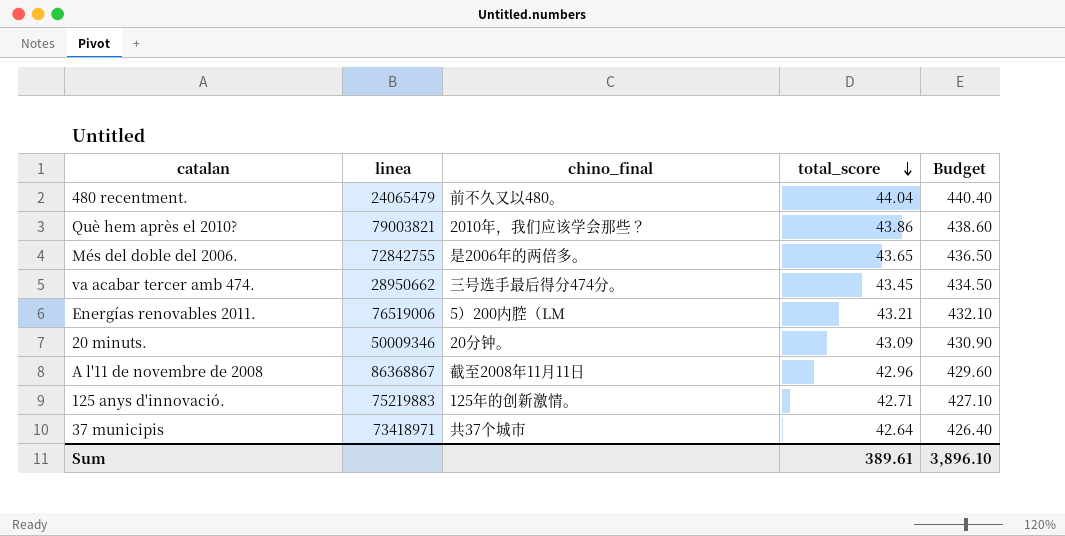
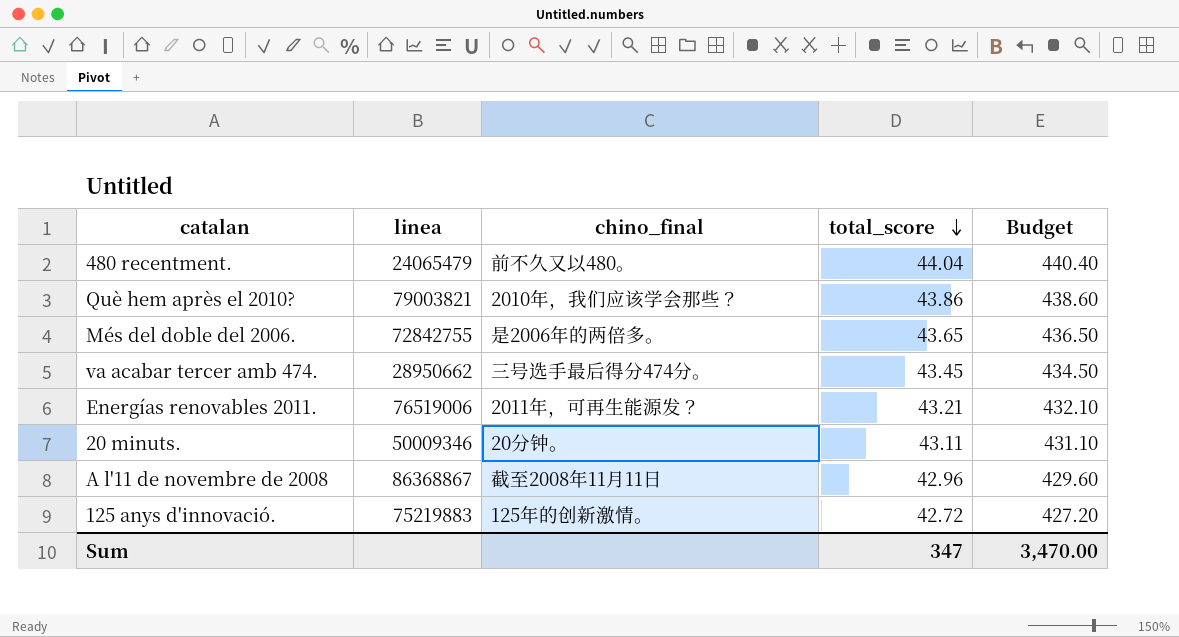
row 37 municipis: 73418971 | 共37个城市 | 42.64 | 426.40 -> none
Energías renovables 2011. | chino_final: 5）200内腔（LM -> 2011年，可再生能源发？
20 minuts. | total_score: 43.09 -> 43.11
20 minuts. | Budget: 430.90 -> 431.10
125 anys d'innovació. | total_score: 42.71 -> 42.72
125 anys d'innovació. | Budget: 427.10 -> 427.20
Sum | total_score: 389.61 -> 347
Sum | Budget: 3,896.10 -> 3,470.00

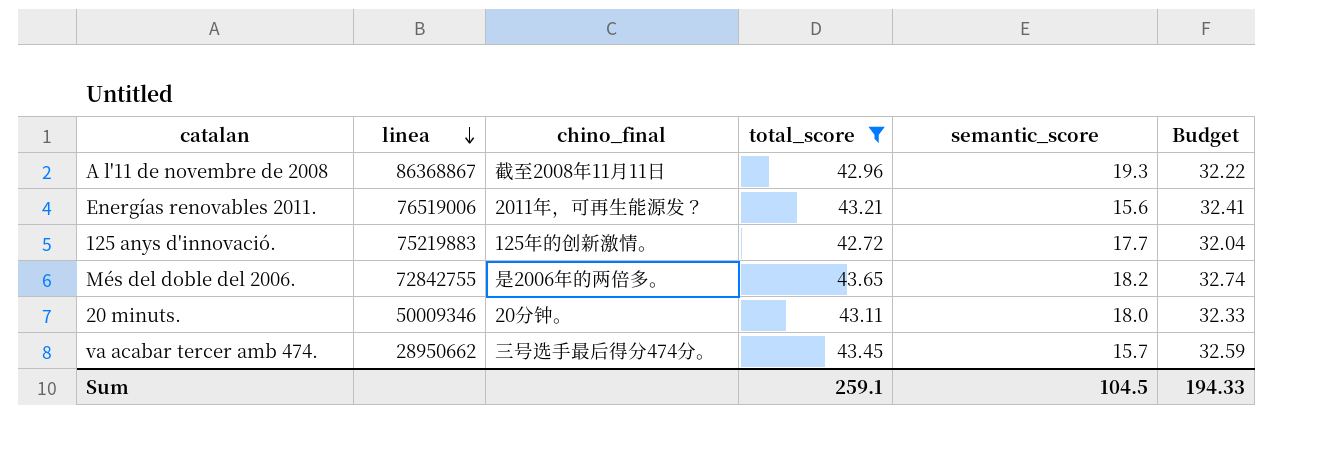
filter: none -> total_score <= 43.65
row order: total_score descending -> linea descending
column semantic_score | position: none -> 5
column Budget | formula: [total_score] * 10 -> [total_score] * 0.75
Sum | total_score: 347 -> 259.1
Sum | Budget: 3,470.00 -> 194.33

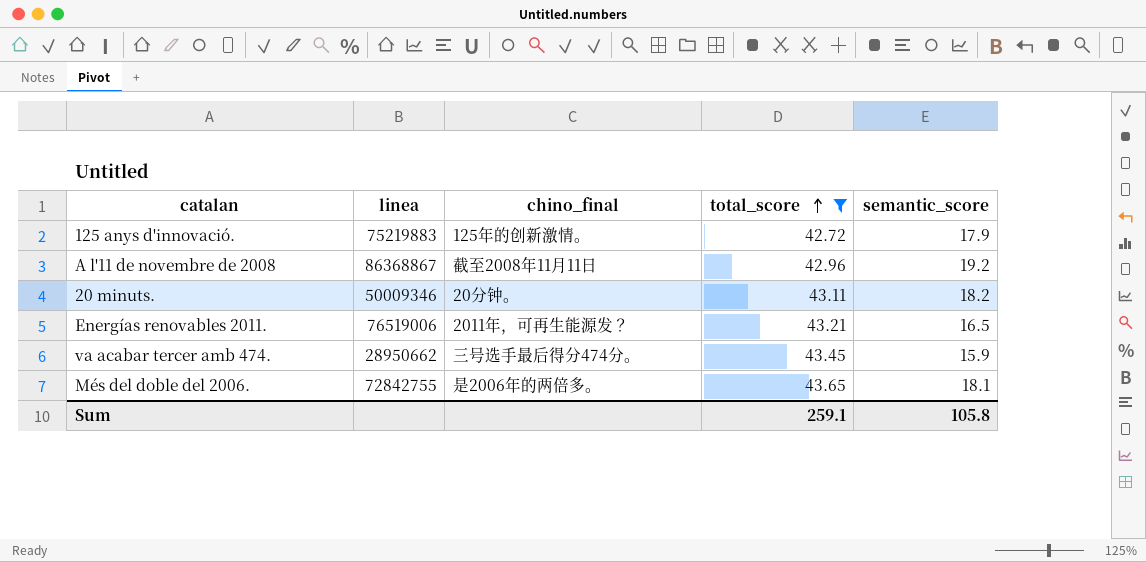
row order: linea descending -> total_score ascending
column Budget | formula: [total_score] * 0.75 -> none
125 anys d'innovació. | semantic_score: 17.7 -> 17.9
A l'11 de novembre de 2008 | semantic_score: 19.3 -> 19.2
20 minuts. | semantic_score: 18.0 -> 18.2
Energías renovables 2011. | semantic_score: 15.6 -> 16.5
va acabar tercer amb 474. | semantic_score: 15.7 -> 15.9
Més del doble del 2006. | semantic_score: 18.2 -> 18.1
Sum | semantic_score: 104.5 -> 105.8

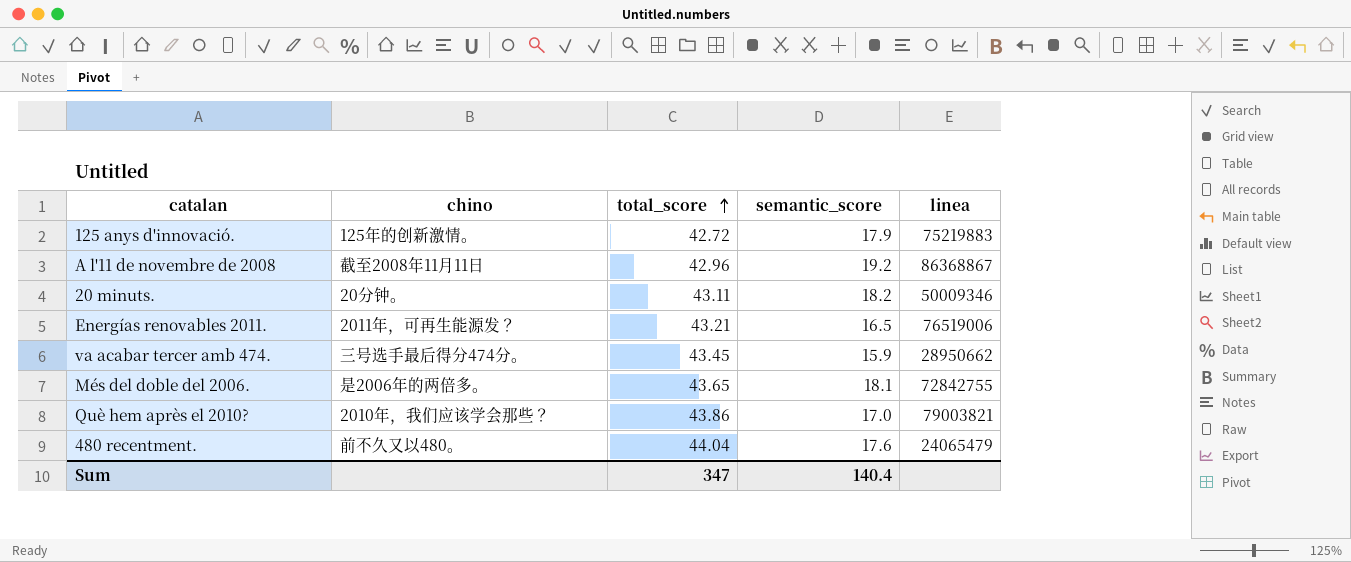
filter: total_score <= 43.65 -> none
column name: chino_final -> chino
column linea | position: 2 -> 5
Sum | total_score: 259.1 -> 347
Sum | semantic_score: 105.8 -> 140.4

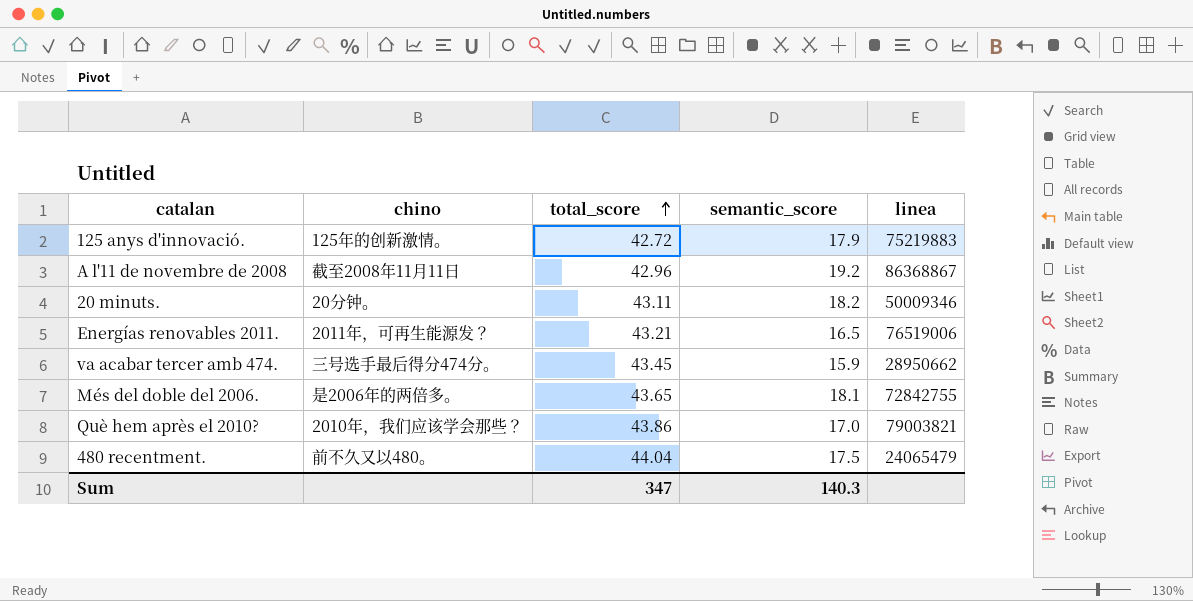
480 recentment. | semantic_score: 17.6 -> 17.5
Sum | semantic_score: 140.4 -> 140.3

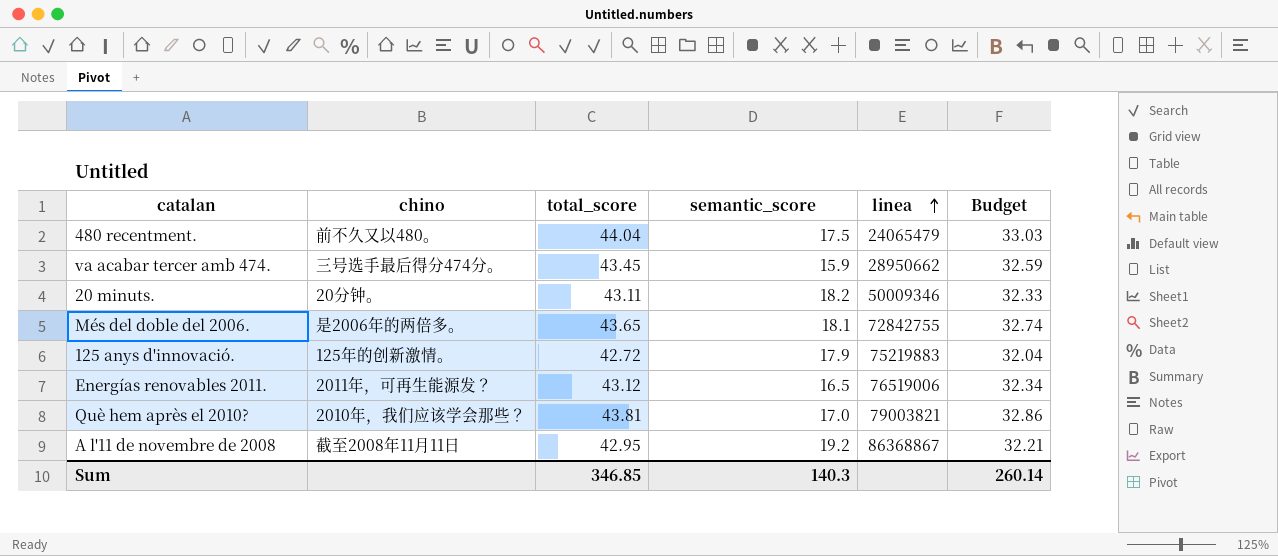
row order: total_score ascending -> linea ascending
column Budget | formula: none -> [total_score] * 0.75
Energías renovables 2011. | total_score: 43.21 -> 43.12
Què hem après el 2010? | total_score: 43.86 -> 43.81
A l'11 de novembre de 2008 | total_score: 42.96 -> 42.95
Sum | total_score: 347 -> 346.85

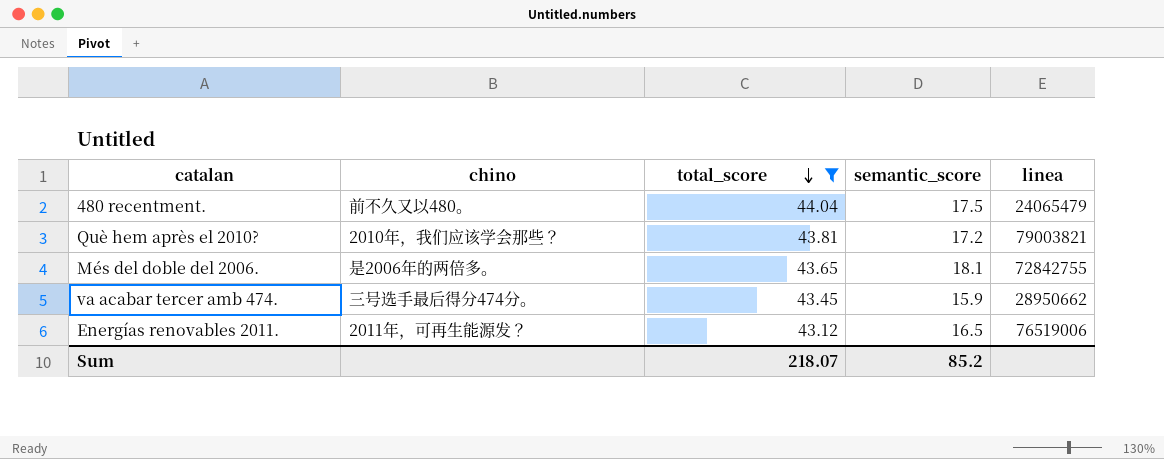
filter: none -> total_score >= 43.12
row order: linea ascending -> total_score descending
column Budget | formula: [total_score] * 0.75 -> none
Què hem après el 2010? | semantic_score: 17.0 -> 17.2
Sum | total_score: 346.85 -> 218.07
Sum | semantic_score: 140.3 -> 85.2

